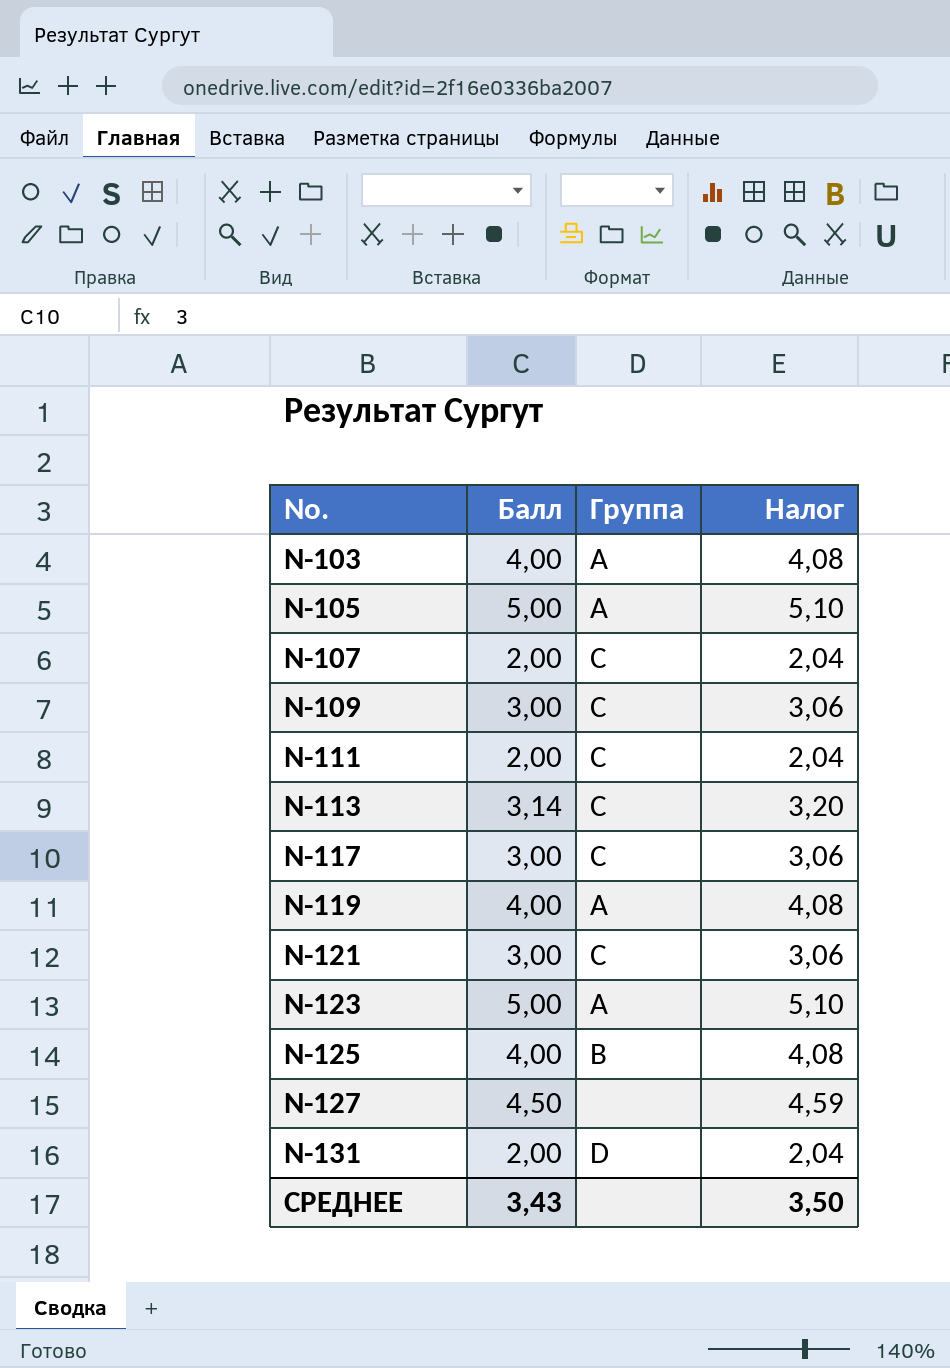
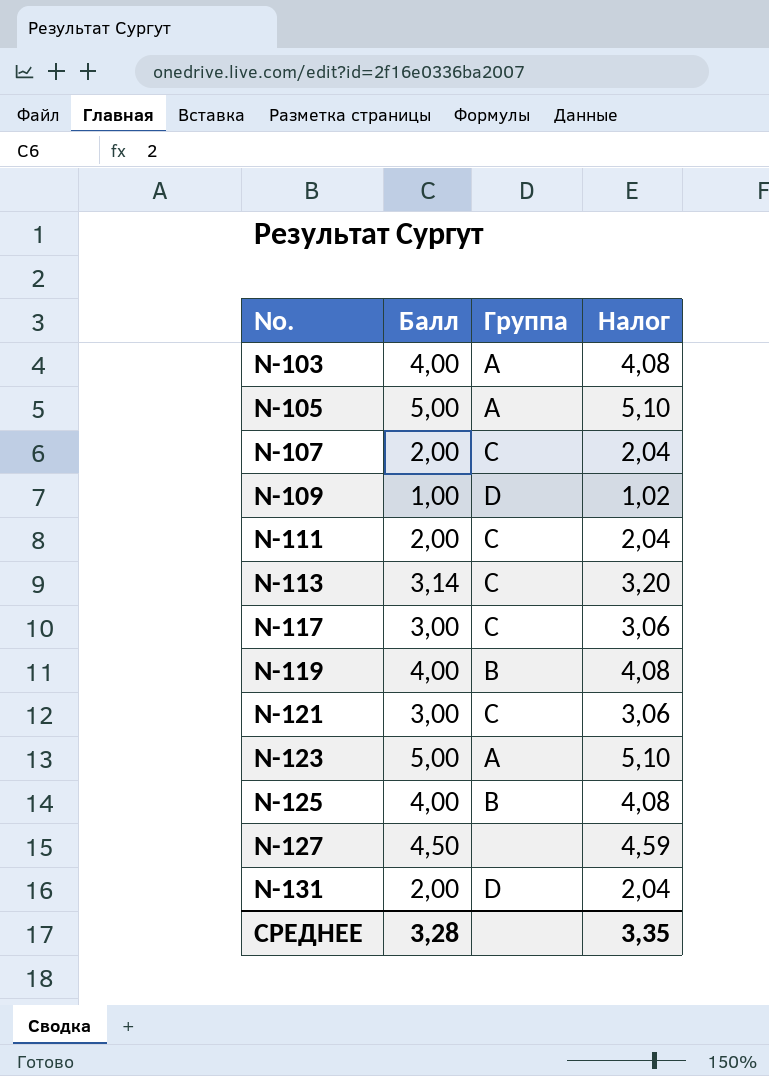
N-109 | Балл: 3,00 -> 1,00
N-109 | Группа: C -> D
N-109 | Налог: 3,06 -> 1,02
N-119 | Группа: A -> B
СРЕДНЕЕ | Балл: 3,43 -> 3,28
СРЕДНЕЕ | Налог: 3,50 -> 3,35

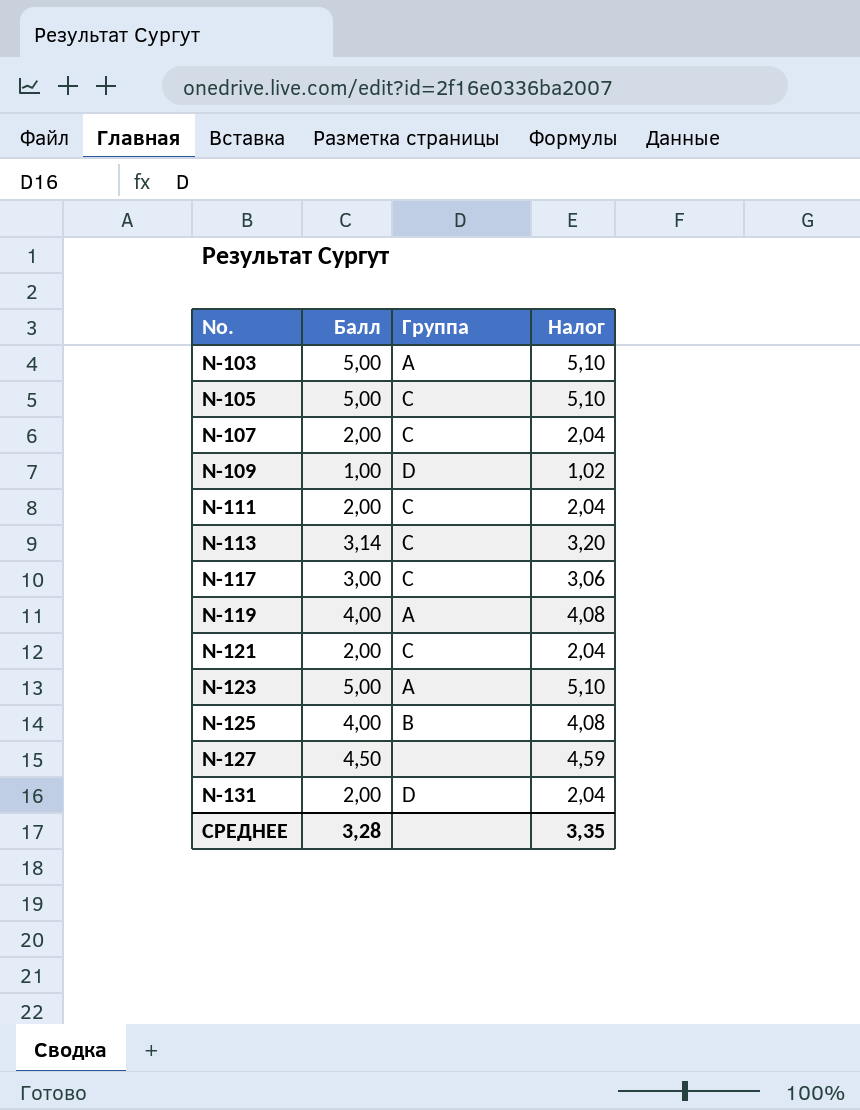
N-103 | Балл: 4,00 -> 5,00
N-103 | Налог: 4,08 -> 5,10
N-105 | Группа: A -> C
N-119 | Группа: B -> A
N-121 | Балл: 3,00 -> 2,00
N-121 | Налог: 3,06 -> 2,04

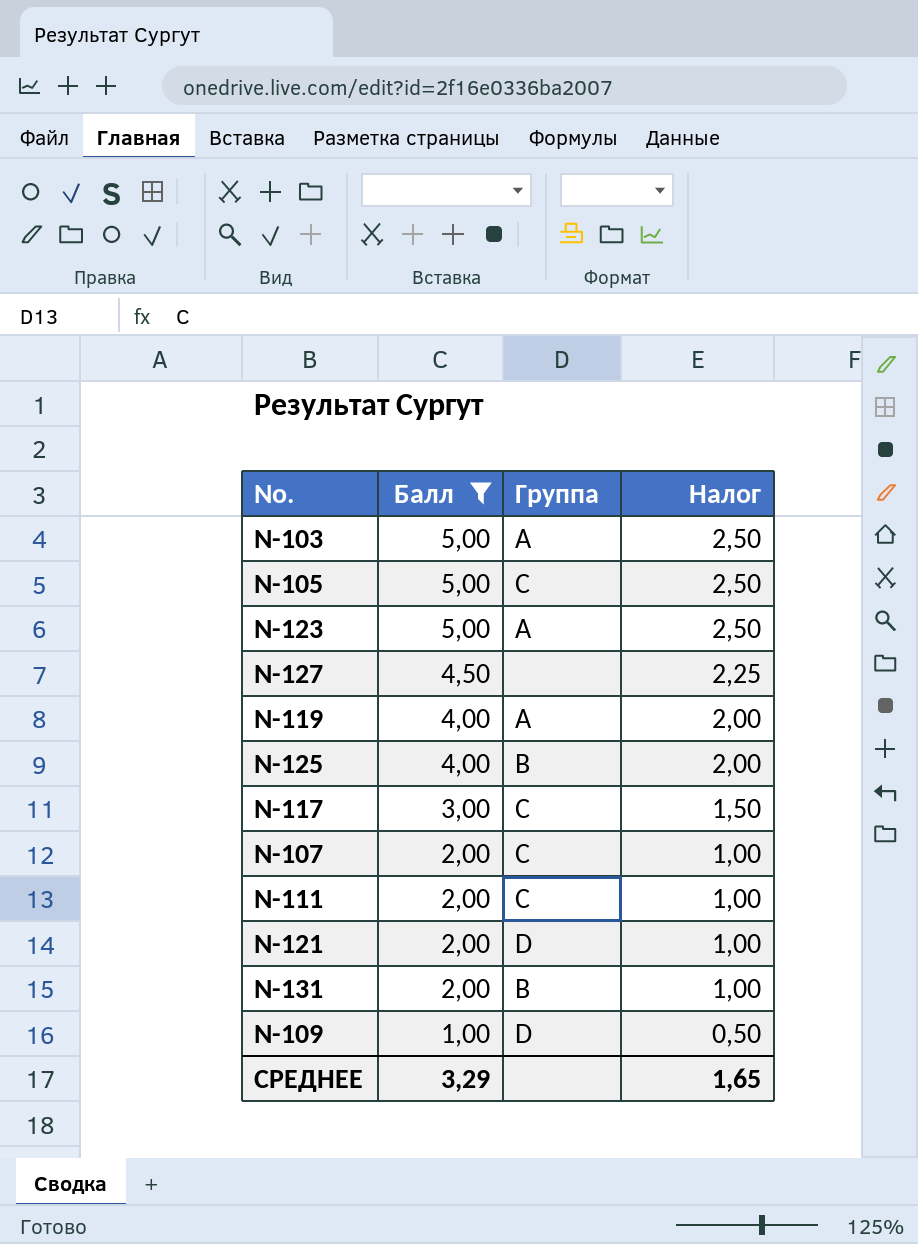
filter: none -> Балл != 3,14
row order: No. ascending -> Балл descending
column Налог | formula: [Балл] * 1,02 -> [Балл] * 0,5
N-103 | Группа: A -> А
N-121 | Группа: C -> D
N-131 | Группа: D -> В
СРЕДНЕЕ | Балл: 3,28 -> 3,29
СРЕДНЕЕ | Налог: 3,35 -> 1,65

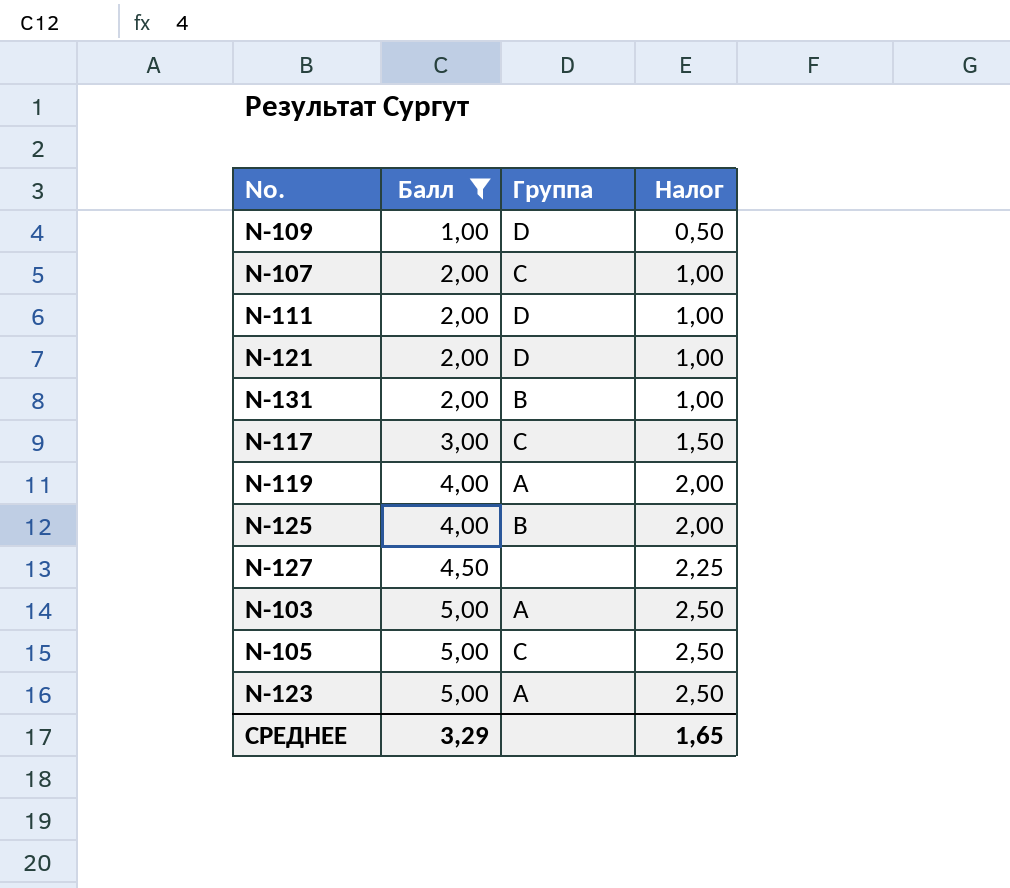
row order: Балл descending -> Балл ascending
N-111 | Группа: C -> D

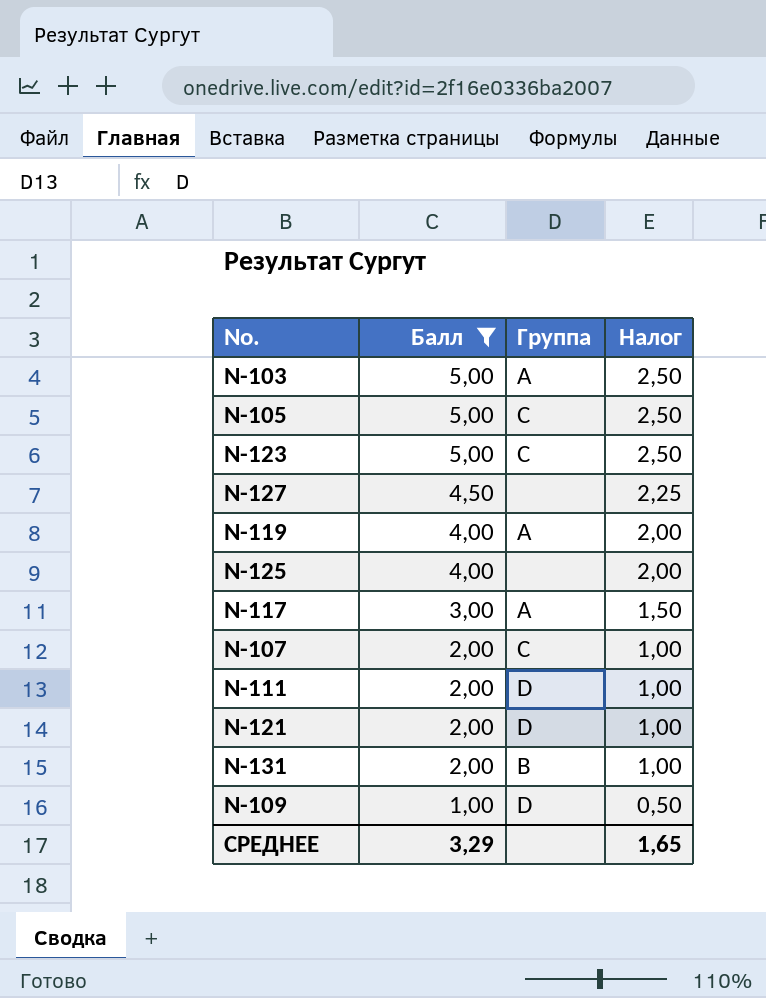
row order: Балл ascending -> Балл descending
N-123 | Группа: A -> C
N-125 | Группа: В -> none
N-117 | Группа: C -> А

